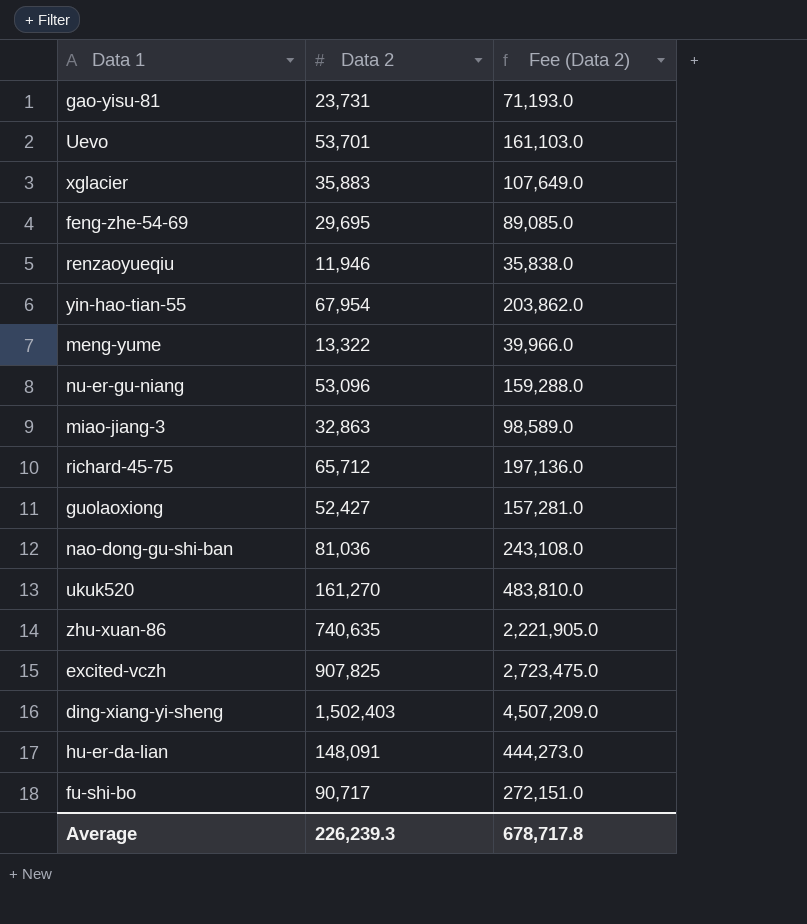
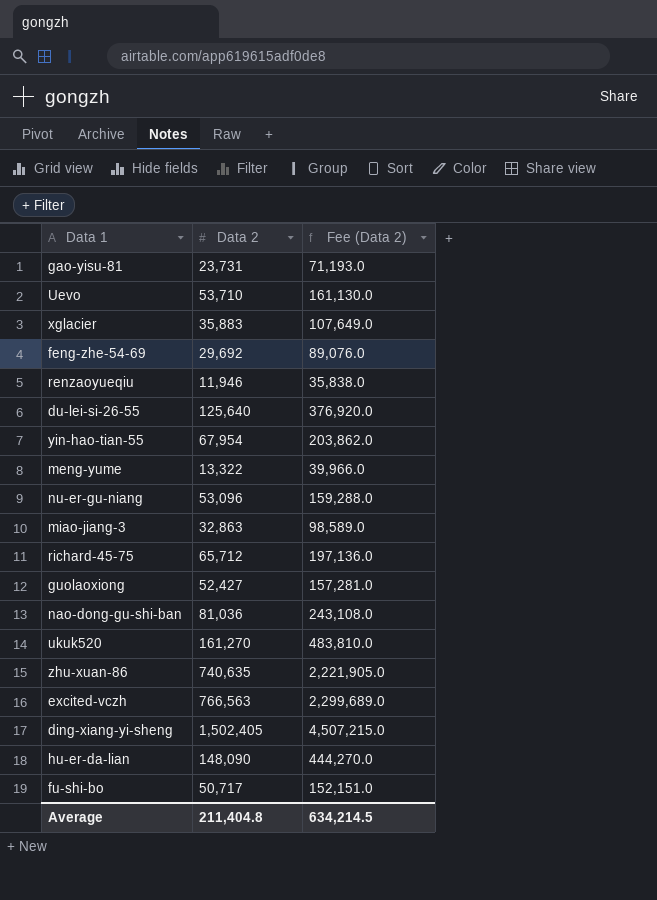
Uevo | Data 2: 53,701 -> 53,710
Uevo | Fee (Data 2): 161,103.0 -> 161,130.0
feng-zhe-54-69 | Data 2: 29,695 -> 29,692
feng-zhe-54-69 | Fee (Data 2): 89,085.0 -> 89,076.0
row du-lei-si-26-55: none -> 125,640 | 376,920.0
excited-vczh | Data 2: 907,825 -> 766,563
excited-vczh | Fee (Data 2): 2,723,475.0 -> 2,299,689.0
ding-xiang-yi-sheng | Data 2: 1,502,403 -> 1,502,405
ding-xiang-yi-sheng | Fee (Data 2): 4,507,209.0 -> 4,507,215.0
hu-er-da-lian | Data 2: 148,091 -> 148,090
hu-er-da-lian | Fee (Data 2): 444,273.0 -> 444,270.0
fu-shi-bo | Data 2: 90,717 -> 50,717
fu-shi-bo | Fee (Data 2): 272,151.0 -> 152,151.0
Average | Data 2: 226,239.3 -> 211,404.8
Average | Fee (Data 2): 678,717.8 -> 634,214.5

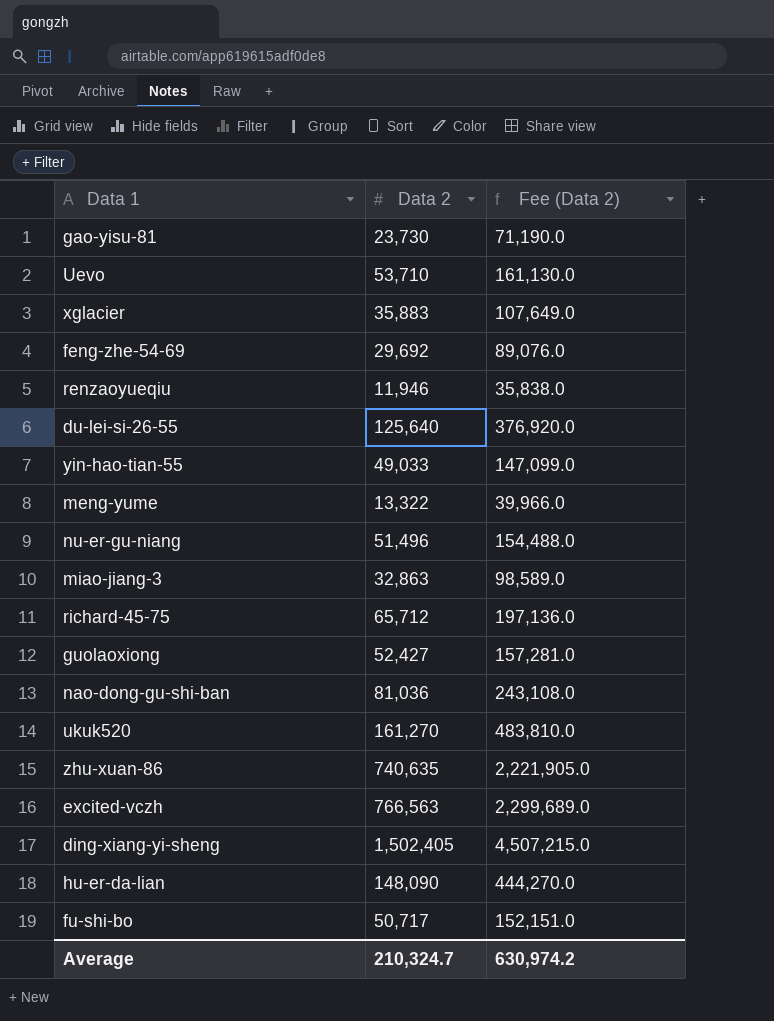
gao-yisu-81 | Data 2: 23,731 -> 23,730
gao-yisu-81 | Fee (Data 2): 71,193.0 -> 71,190.0
yin-hao-tian-55 | Data 2: 67,954 -> 49,033
yin-hao-tian-55 | Fee (Data 2): 203,862.0 -> 147,099.0
nu-er-gu-niang | Data 2: 53,096 -> 51,496
nu-er-gu-niang | Fee (Data 2): 159,288.0 -> 154,488.0
Average | Data 2: 211,404.8 -> 210,324.7
Average | Fee (Data 2): 634,214.5 -> 630,974.2

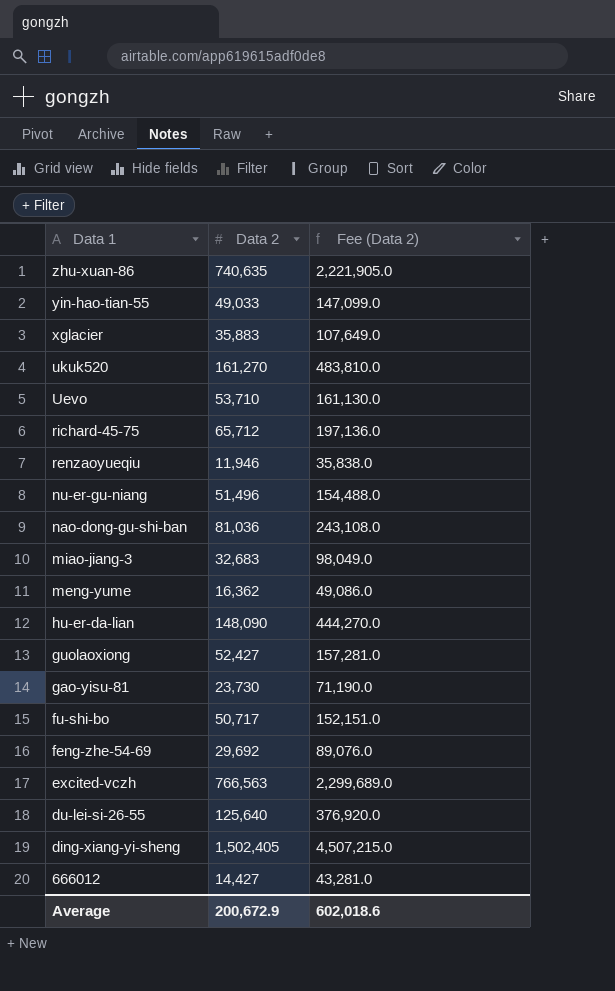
row order: none -> Data 1 descending
miao-jiang-3 | Data 2: 32,863 -> 32,683
miao-jiang-3 | Fee (Data 2): 98,589.0 -> 98,049.0
meng-yume | Data 2: 13,322 -> 16,362
meng-yume | Fee (Data 2): 39,966.0 -> 49,086.0
row 666012: none -> 14,427 | 43,281.0
Average | Data 2: 210,324.7 -> 200,672.9
Average | Fee (Data 2): 630,974.2 -> 602,018.6

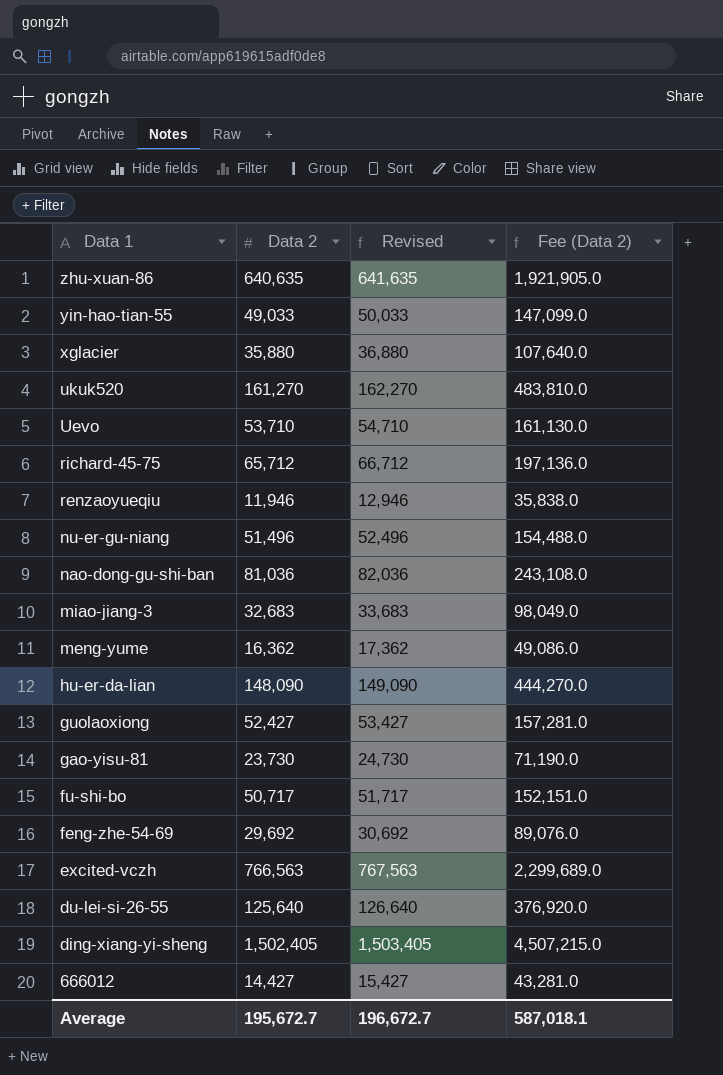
column Revised | formula: none -> [Data 2] + 1000
zhu-xuan-86 | Data 2: 740,635 -> 640,635
zhu-xuan-86 | Fee (Data 2): 2,221,905.0 -> 1,921,905.0
xglacier | Data 2: 35,883 -> 35,880
xglacier | Fee (Data 2): 107,649.0 -> 107,640.0
Average | Data 2: 200,672.9 -> 195,672.7
Average | Fee (Data 2): 602,018.6 -> 587,018.1

